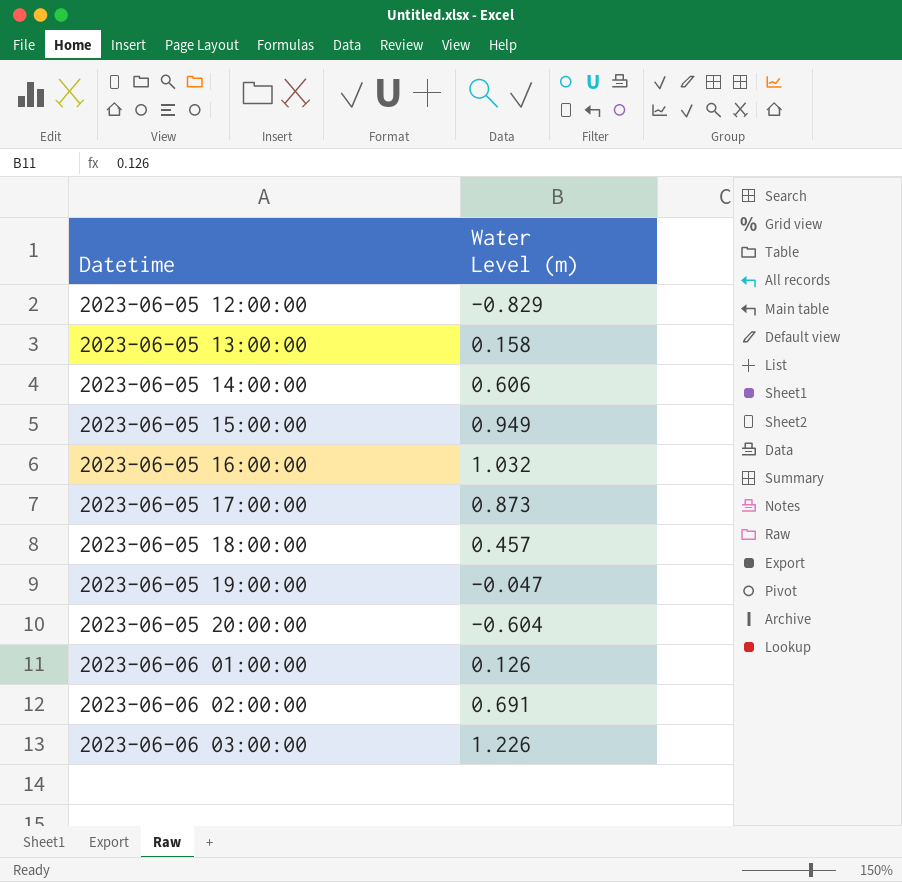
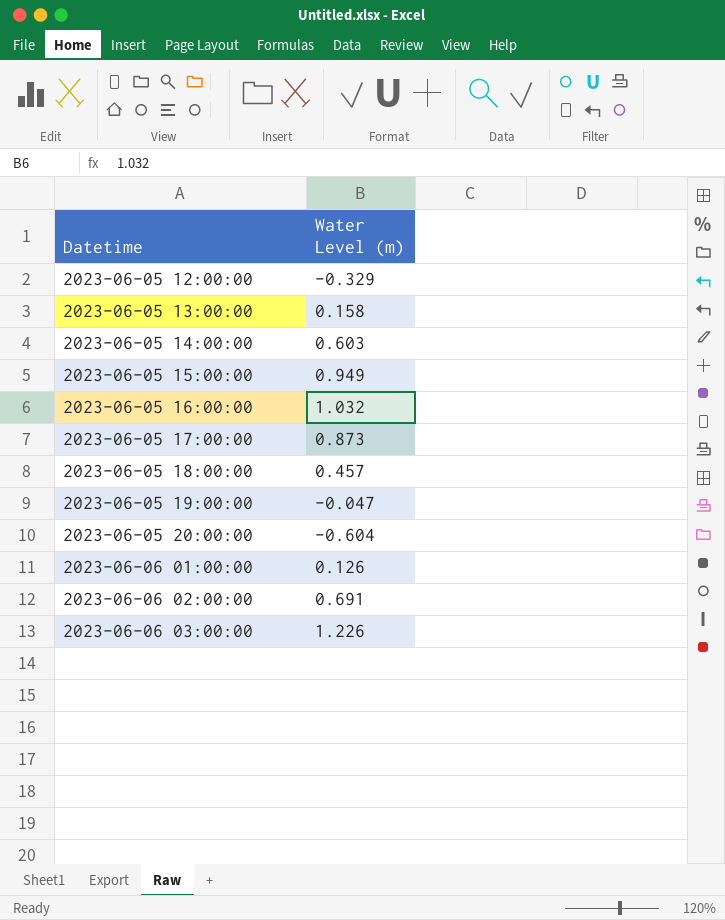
2023-06-05 12:00:00 | Water Level (m): -0.829 -> -0.329
2023-06-05 14:00:00 | Water Level (m): 0.606 -> 0.603

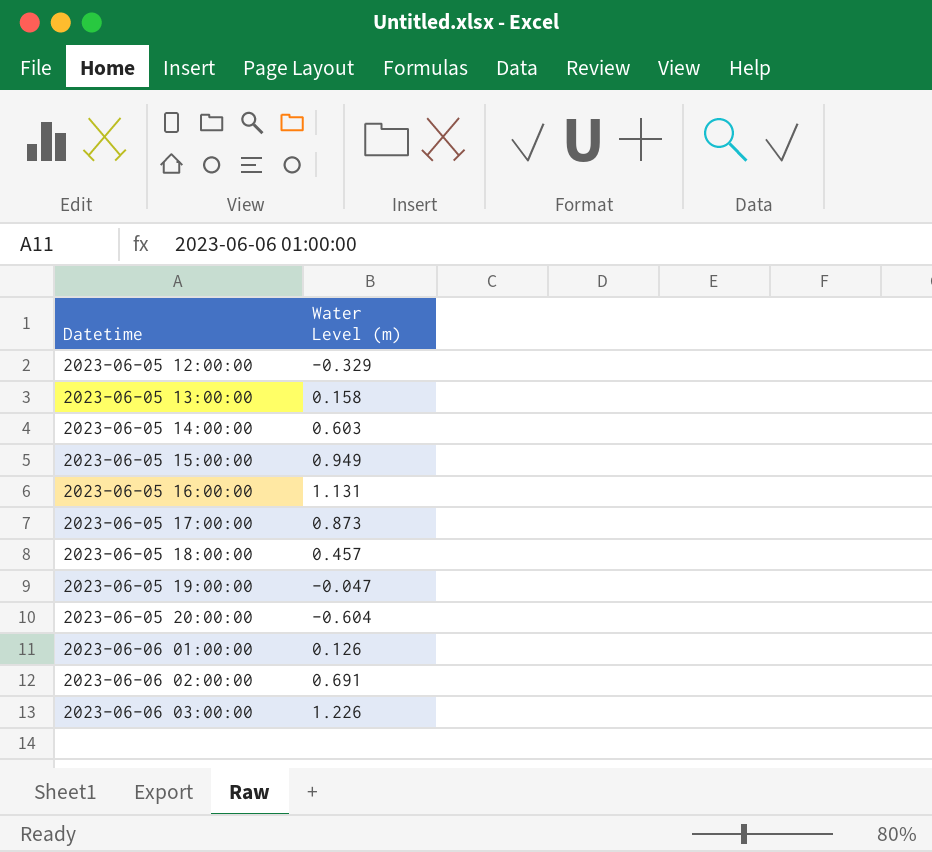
2023-06-05 16:00:00 | Water Level (m): 1.032 -> 1.131

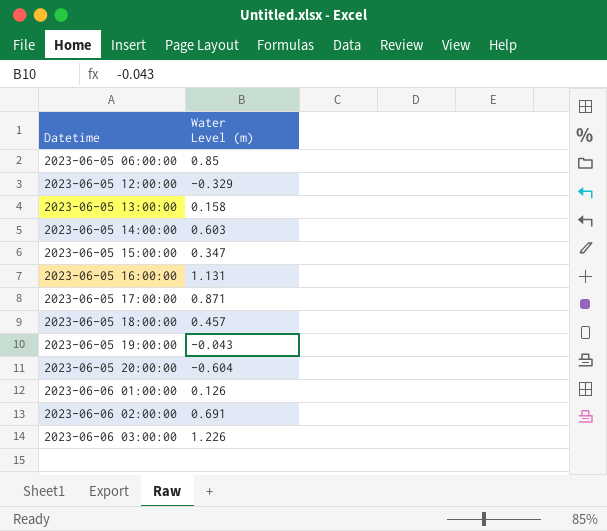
row 2023-06-05 06:00:00: none -> 0.85
2023-06-05 15:00:00 | Water Level (m): 0.949 -> 0.347
2023-06-05 17:00:00 | Water Level (m): 0.873 -> 0.871
2023-06-05 19:00:00 | Water Level (m): -0.047 -> -0.043

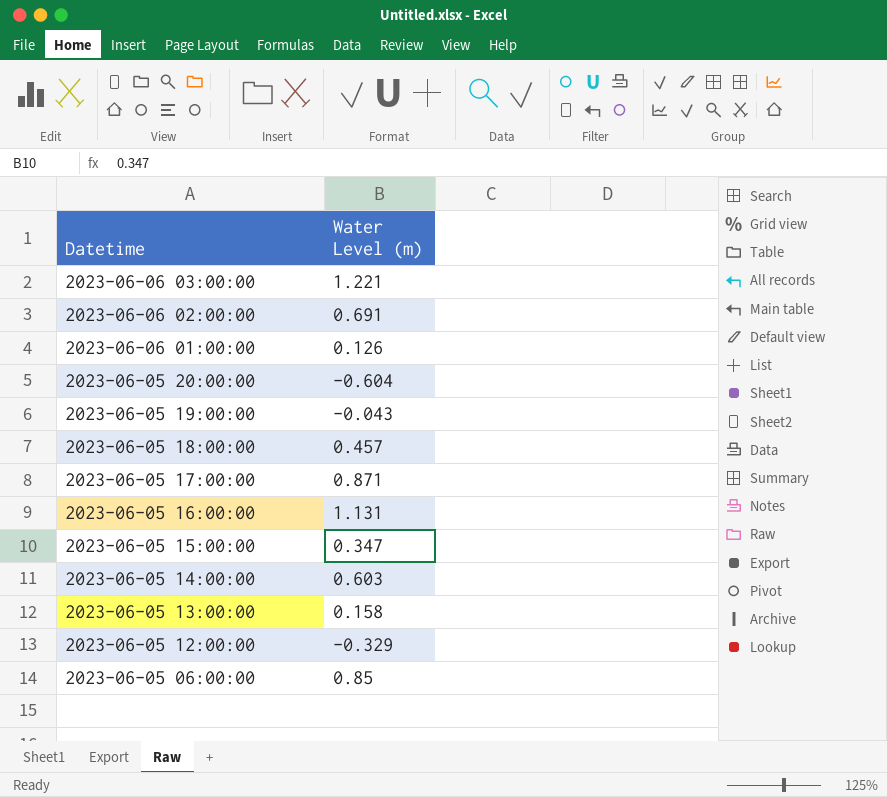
row order: Datetime ascending -> Datetime descending
2023-06-06 03:00:00 | Water Level (m): 1.226 -> 1.221

